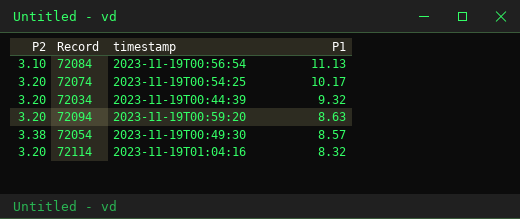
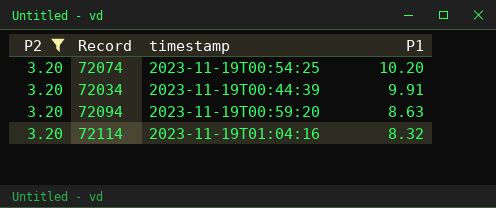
filter: none -> P2 = 3.20
72074 | P1: 10.17 -> 10.20
72034 | P1: 9.32 -> 9.91

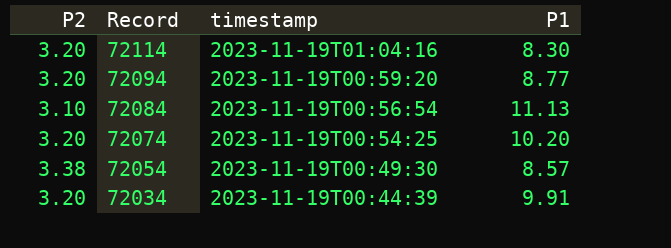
filter: P2 = 3.20 -> none
row order: P1 descending -> Record descending
72114 | P1: 8.32 -> 8.30
72094 | P1: 8.63 -> 8.77

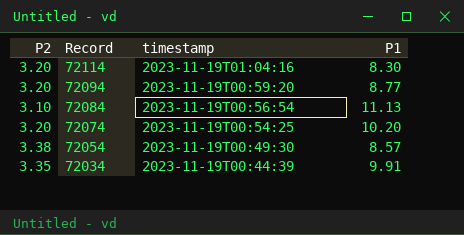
72034 | P2: 3.20 -> 3.35

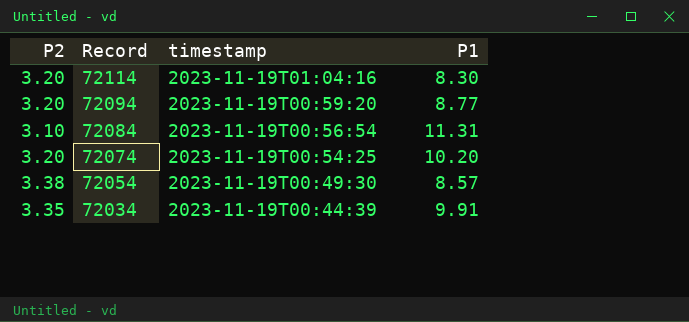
72084 | P1: 11.13 -> 11.31

